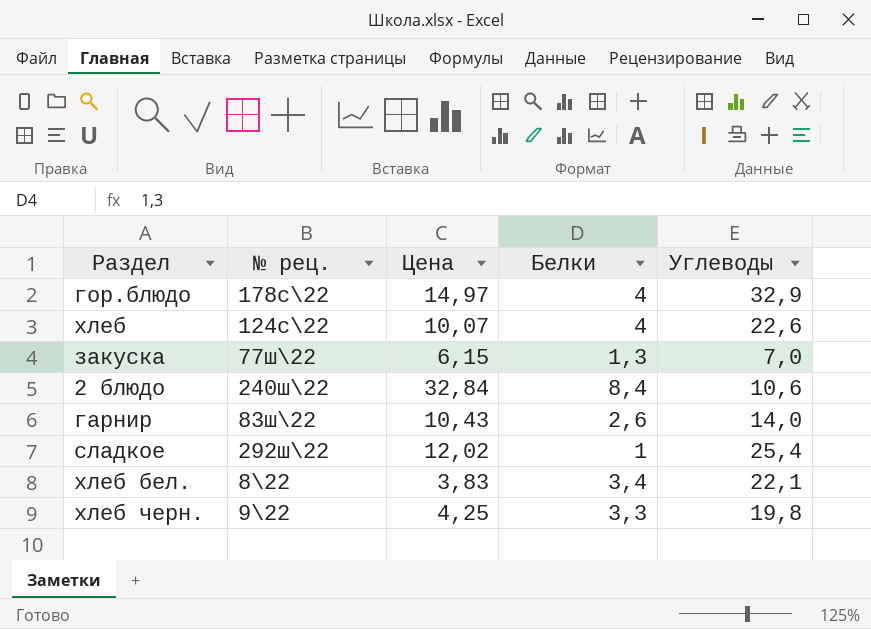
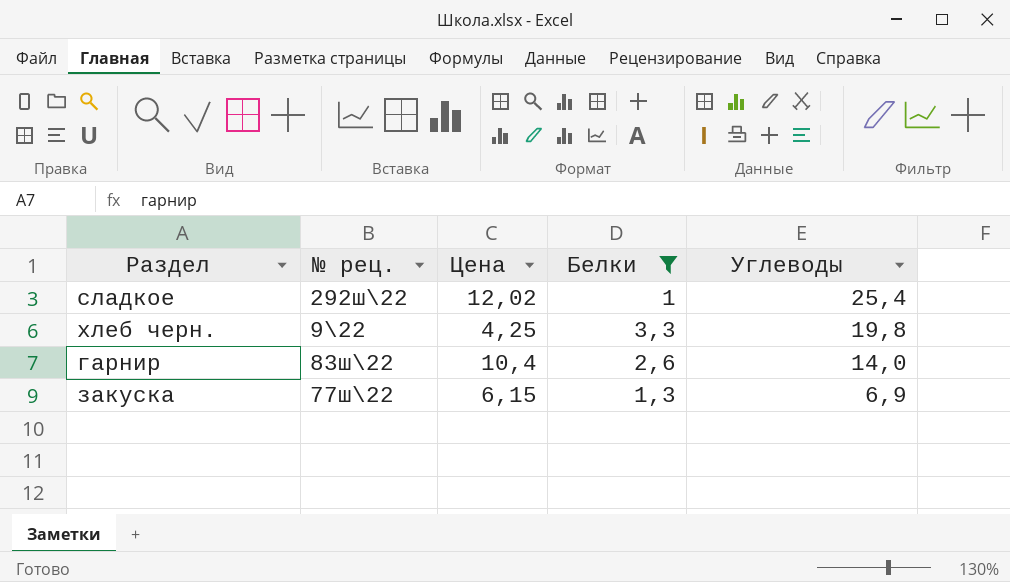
filter: none -> Белки <= 3,3
row order: none -> Углеводы descending
гарнир | Цена: 10,43 -> 10,4
закуска | Углеводы: 7,0 -> 6,9

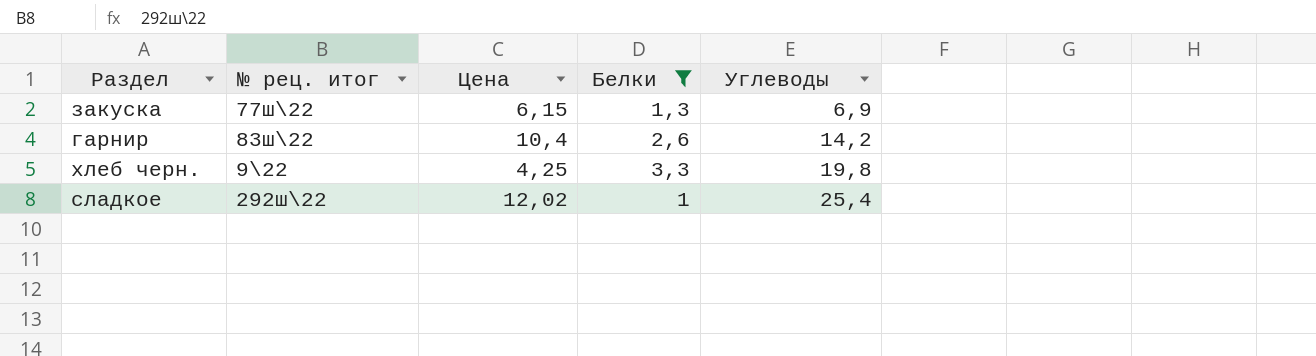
row order: Углеводы descending -> Углеводы ascending
column name: № рец. -> № рец. итог
гарнир | Углеводы: 14,0 -> 14,2

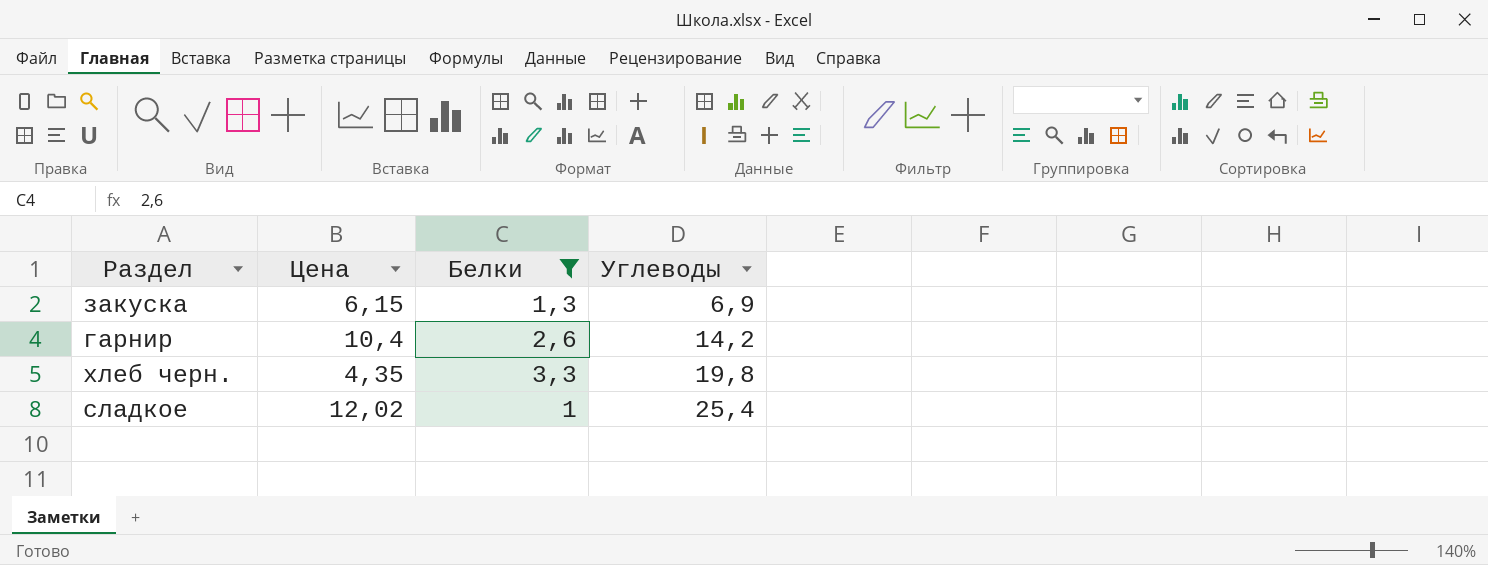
column № рец. итог | position: 2 -> none
хлеб черн. | Цена: 4,25 -> 4,35

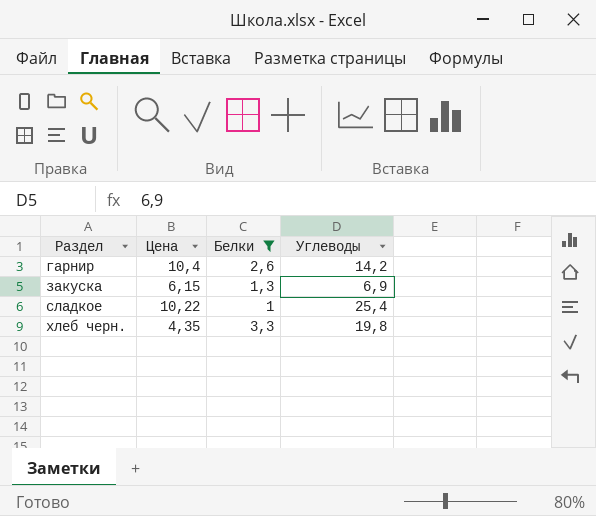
row order: Углеводы ascending -> Раздел ascending
сладкое | Цена: 12,02 -> 10,22

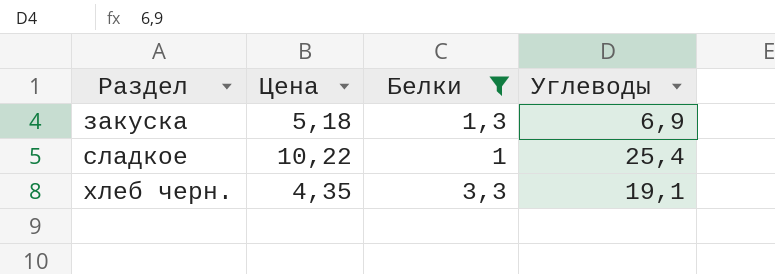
row гарнир: 10,4 | 2,6 | 14,2 -> none
закуска | Цена: 6,15 -> 5,18
хлеб черн. | Углеводы: 19,8 -> 19,1

